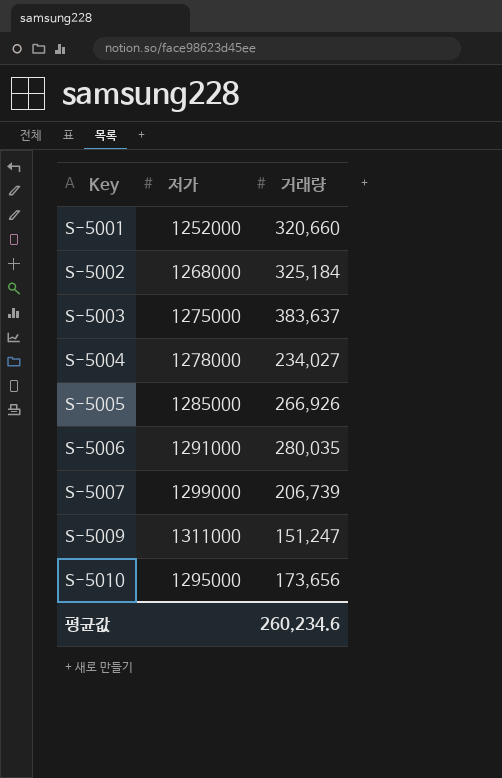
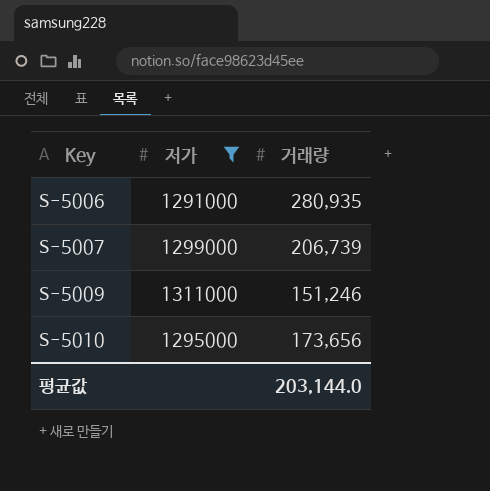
filter: none -> 저가 >= 1291000
S-5006 | 거래량: 280,035 -> 280,935
S-5009 | 거래량: 151,247 -> 151,246
평균값 | 거래량: 260,234.6 -> 203,144.0

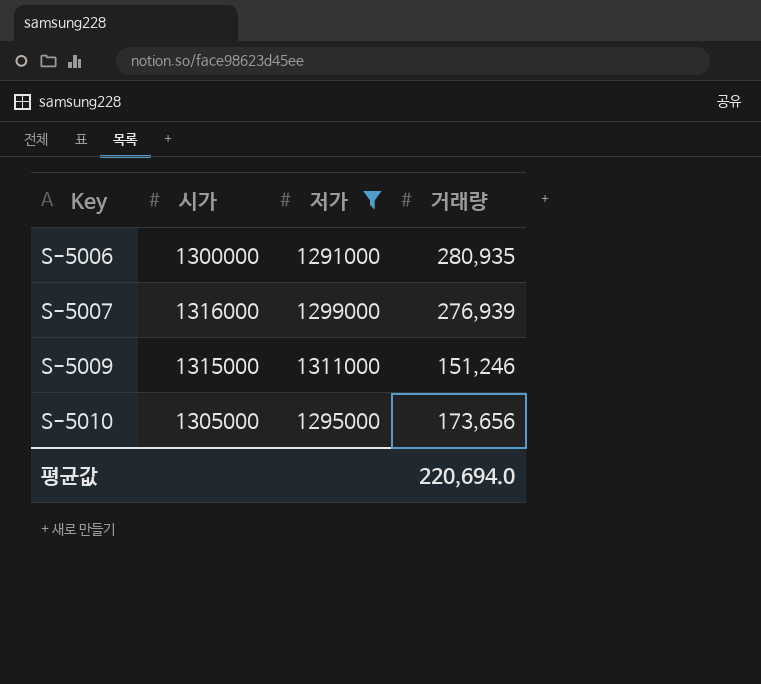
column 시가 | position: none -> 2
S-5007 | 거래량: 206,739 -> 276,939
평균값 | 거래량: 203,144.0 -> 220,694.0

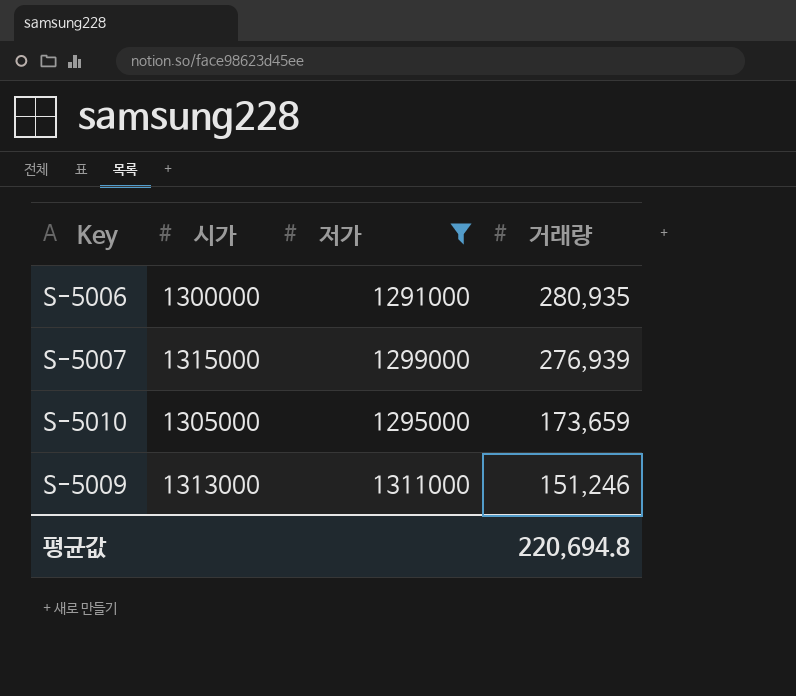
row order: Key ascending -> 거래량 descending
S-5007 | 시가: 1316000 -> 1315000
S-5010 | 거래량: 173,656 -> 173,659
S-5009 | 시가: 1315000 -> 1313000
평균값 | 거래량: 220,694.0 -> 220,694.8

